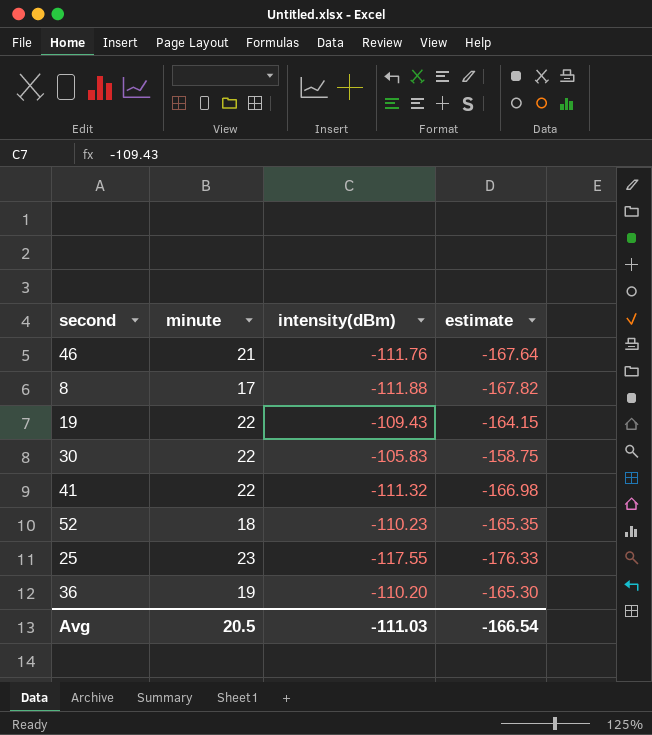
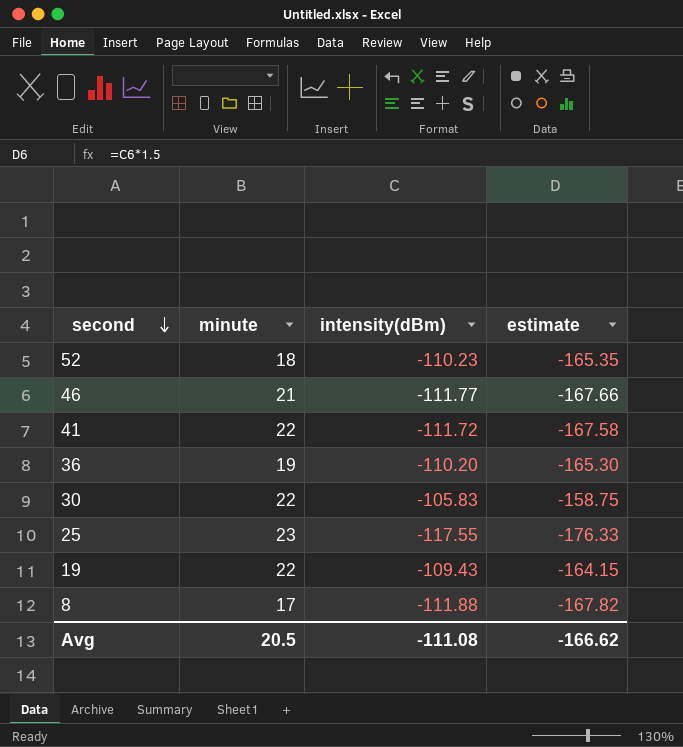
row order: none -> second descending
46 | intensity(dBm): -111.76 -> -111.77
46 | estimate: -167.64 -> -167.66
41 | intensity(dBm): -111.32 -> -111.72
41 | estimate: -166.98 -> -167.58
Avg | intensity(dBm): -111.03 -> -111.08
Avg | estimate: -166.54 -> -166.62

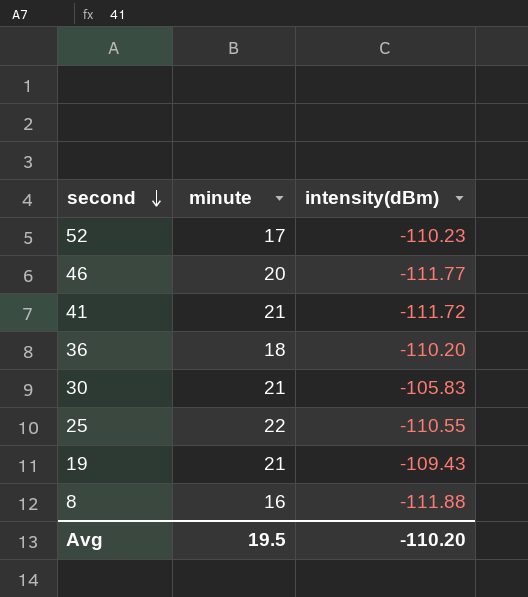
column estimate | formula: [intensity(dBm)] * 1.5 -> none
52 | minute: 18 -> 17
46 | minute: 21 -> 20
41 | minute: 22 -> 21
36 | minute: 19 -> 18
30 | minute: 22 -> 21
25 | minute: 23 -> 22
25 | intensity(dBm): -117.55 -> -110.55
19 | minute: 22 -> 21
8 | minute: 17 -> 16
Avg | minute: 20.5 -> 19.5
Avg | intensity(dBm): -111.08 -> -110.20

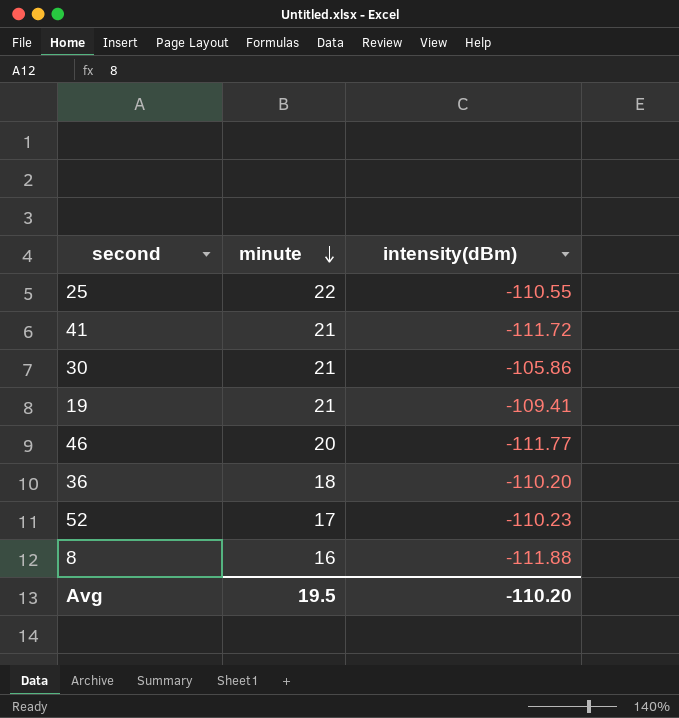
row order: second descending -> minute descending
30 | intensity(dBm): -105.83 -> -105.86
19 | intensity(dBm): -109.43 -> -109.41

